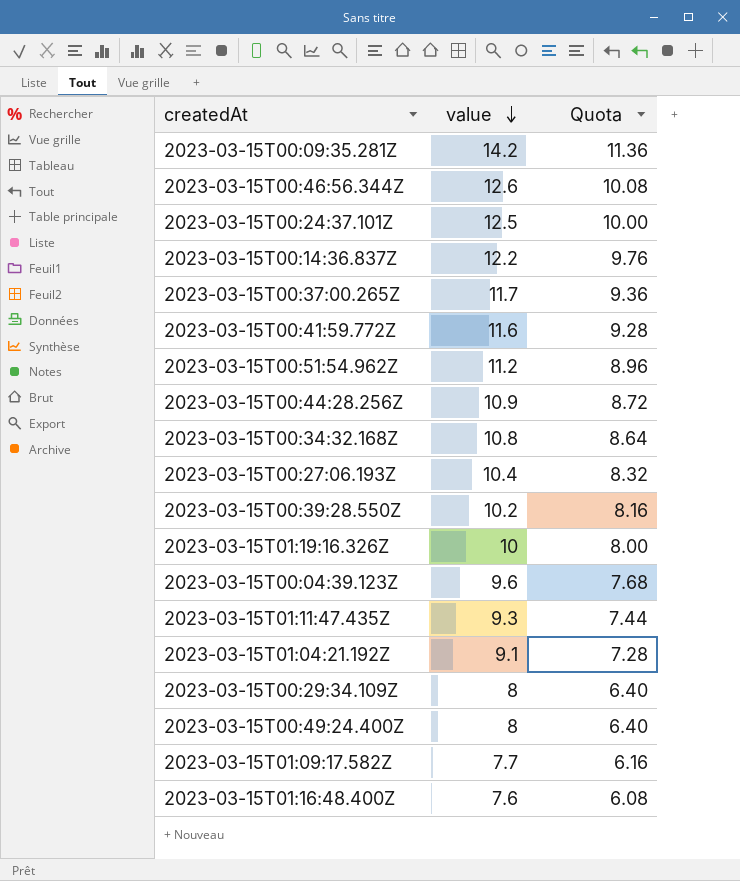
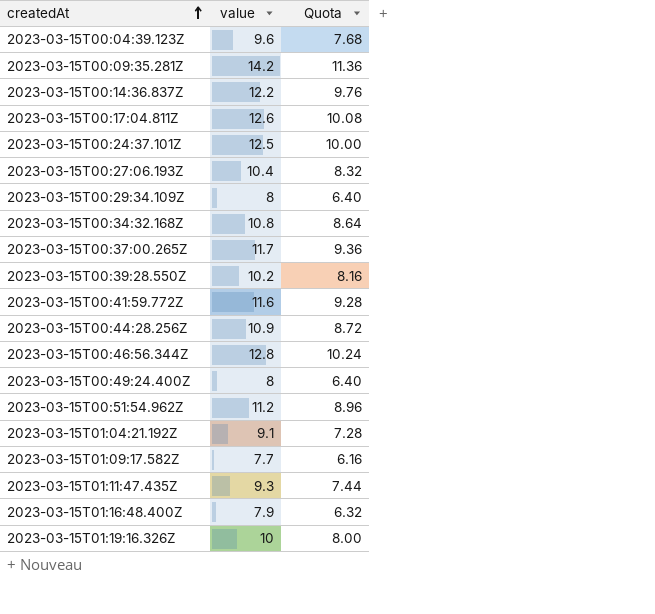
row order: value descending -> createdAt ascending
row 2023-03-15T00:17:04.811Z: none -> 12.6 | 10.08
2023-03-15T00:46:56.344Z | value: 12.6 -> 12.8
2023-03-15T00:46:56.344Z | Quota: 10.08 -> 10.24
2023-03-15T01:16:48.400Z | value: 7.6 -> 7.9
2023-03-15T01:16:48.400Z | Quota: 6.08 -> 6.32

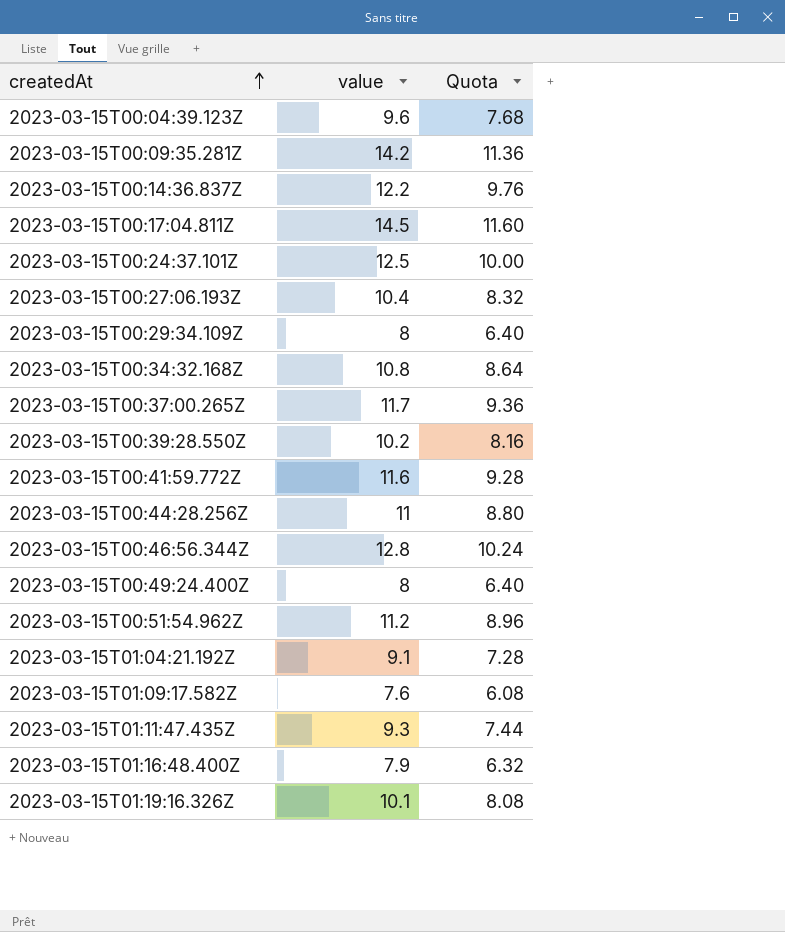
2023-03-15T00:17:04.811Z | value: 12.6 -> 14.5
2023-03-15T00:17:04.811Z | Quota: 10.08 -> 11.60
2023-03-15T00:44:28.256Z | value: 10.9 -> 11
2023-03-15T00:44:28.256Z | Quota: 8.72 -> 8.80
2023-03-15T01:09:17.582Z | value: 7.7 -> 7.6
2023-03-15T01:09:17.582Z | Quota: 6.16 -> 6.08
2023-03-15T01:19:16.326Z | value: 10 -> 10.1
2023-03-15T01:19:16.326Z | Quota: 8.00 -> 8.08

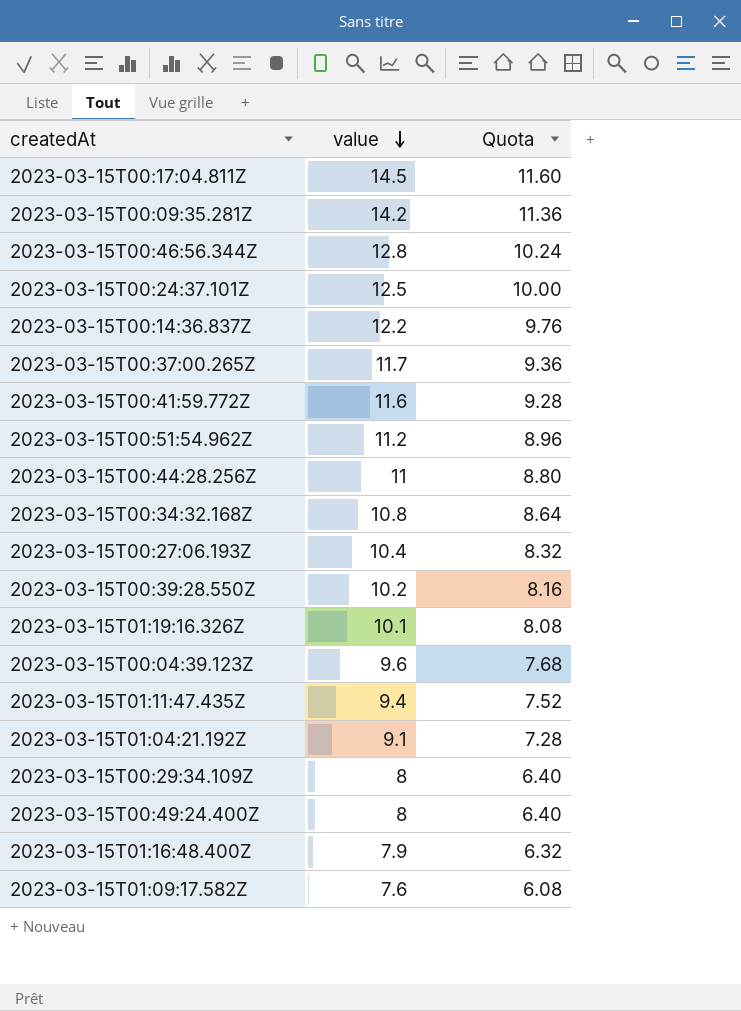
row order: createdAt ascending -> value descending
2023-03-15T01:11:47.435Z | value: 9.3 -> 9.4
2023-03-15T01:11:47.435Z | Quota: 7.44 -> 7.52

